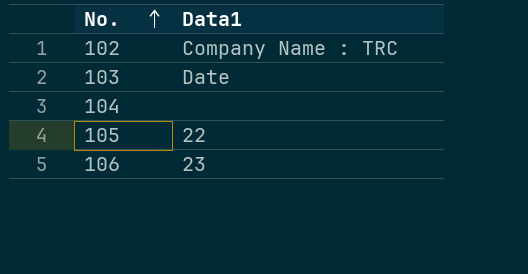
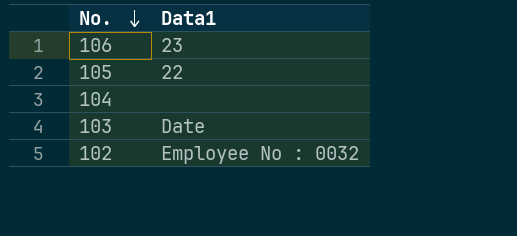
row order: No. ascending -> No. descending
102 | Data1: Company Name : TRC -> Employee No : 0032

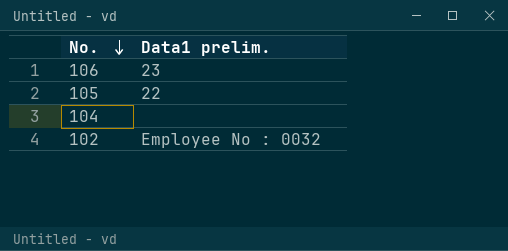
column name: Data1 -> Data1 prelim.
row 103: Date -> none

